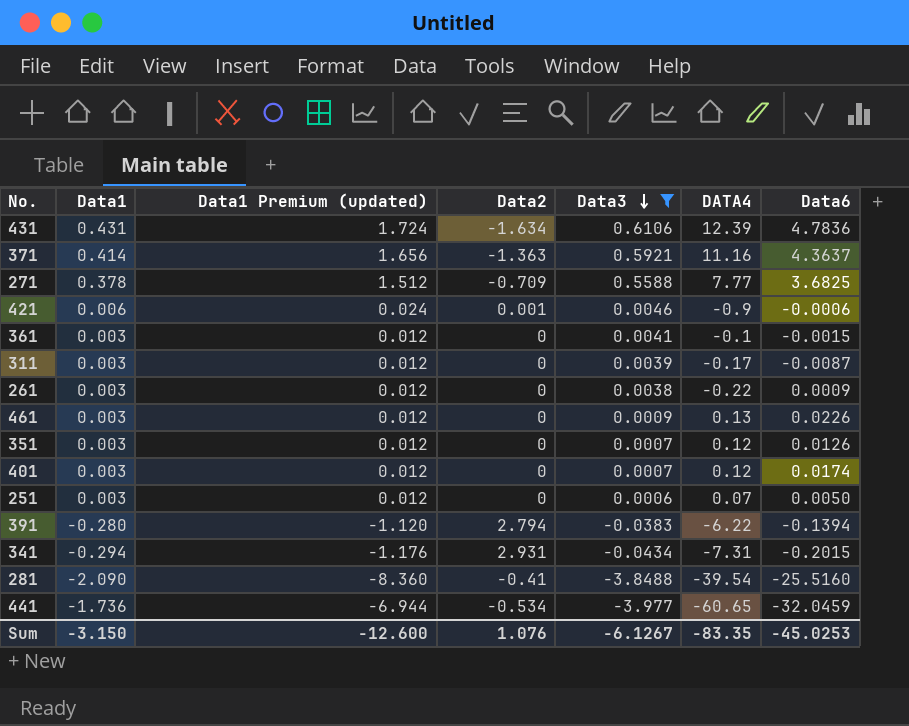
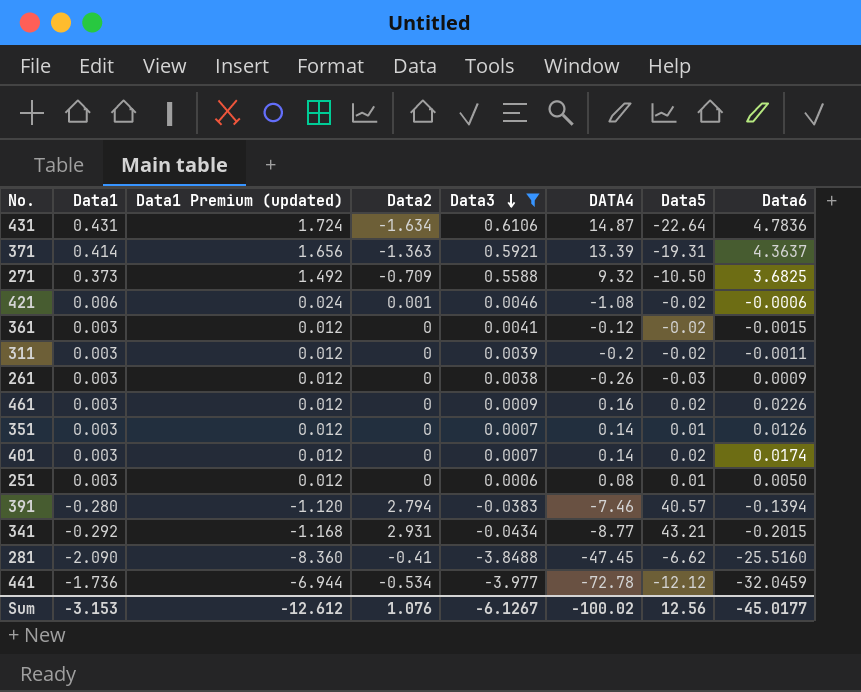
column Data5 | position: none -> 7
431 | DATA4: 12.39 -> 14.87
371 | DATA4: 11.16 -> 13.39
271 | Data1: 0.378 -> 0.373
271 | Data1 Premium (updated): 1.512 -> 1.492
271 | DATA4: 7.77 -> 9.32
421 | DATA4: -0.9 -> -1.08
361 | DATA4: -0.1 -> -0.12
311 | DATA4: -0.17 -> -0.2
311 | Data6: -0.0087 -> -0.0011
261 | DATA4: -0.22 -> -0.26
461 | DATA4: 0.13 -> 0.16
351 | DATA4: 0.12 -> 0.14
401 | DATA4: 0.12 -> 0.14
251 | DATA4: 0.07 -> 0.08
391 | DATA4: -6.22 -> -7.46
341 | Data1: -0.294 -> -0.292
341 | Data1 Premium (updated): -1.176 -> -1.168
341 | DATA4: -7.31 -> -8.77
281 | DATA4: -39.54 -> -47.45
441 | DATA4: -60.65 -> -72.78
Sum | Data1: -3.150 -> -3.153
Sum | Data1 Premium (updated): -12.600 -> -12.612
Sum | DATA4: -83.35 -> -100.02
Sum | Data6: -45.0253 -> -45.0177

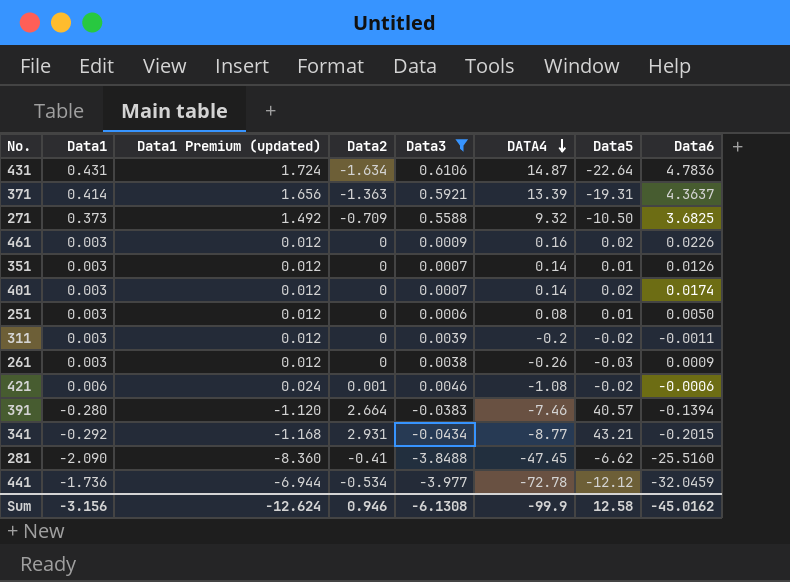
row order: Data3 descending -> DATA4 descending
row 361: 0.003 | 0.012 | 0 | 0.0041 | -0.12 | -0.02 | -0.0015 -> none
391 | Data2: 2.794 -> 2.664
Sum | Data1: -3.153 -> -3.156
Sum | Data1 Premium (updated): -12.612 -> -12.624
Sum | Data2: 1.076 -> 0.946
Sum | Data3: -6.1267 -> -6.1308
Sum | DATA4: -100.02 -> -99.9
Sum | Data5: 12.56 -> 12.58
Sum | Data6: -45.0177 -> -45.0162

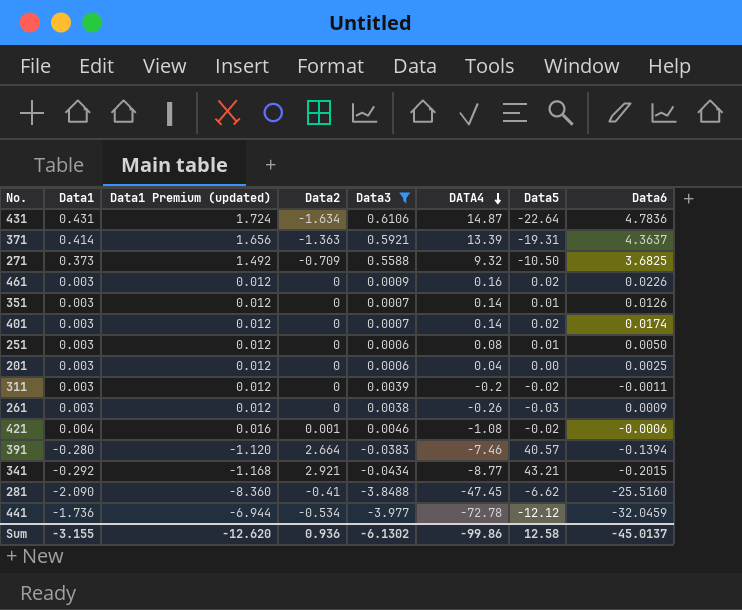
row 201: none -> 0.003 | 0.012 | 0 | 0.0006 | 0.04 | 0.00 | 0.0025
421 | Data1: 0.006 -> 0.004
421 | Data1 Premium (updated): 0.024 -> 0.016
341 | Data2: 2.931 -> 2.921
Sum | Data1: -3.156 -> -3.155
Sum | Data1 Premium (updated): -12.624 -> -12.620
Sum | Data2: 0.946 -> 0.936
Sum | Data3: -6.1308 -> -6.1302
Sum | DATA4: -99.9 -> -99.86
Sum | Data6: -45.0162 -> -45.0137

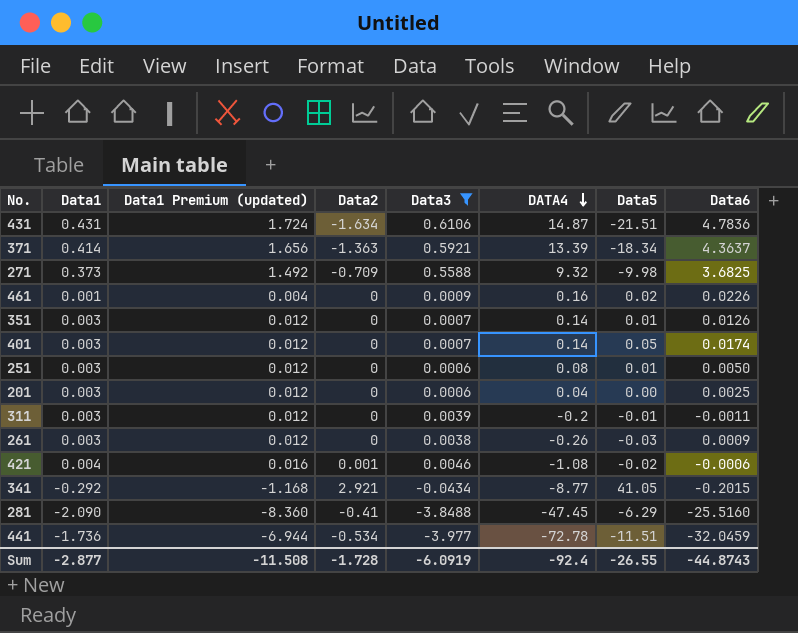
row 391: -0.280 | -1.120 | 2.664 | -0.0383 | -7.46 | 40.57 | -0.1394 -> none
431 | Data5: -22.64 -> -21.51
371 | Data5: -19.31 -> -18.34
271 | Data5: -10.50 -> -9.98
461 | Data1: 0.003 -> 0.001
461 | Data1 Premium (updated): 0.012 -> 0.004
401 | Data5: 0.02 -> 0.05
311 | Data5: -0.02 -> -0.01
341 | Data5: 43.21 -> 41.05
281 | Data5: -6.62 -> -6.29
441 | Data5: -12.12 -> -11.51
Sum | Data1: -3.155 -> -2.877
Sum | Data1 Premium (updated): -12.620 -> -11.508
Sum | Data2: 0.936 -> -1.728
Sum | Data3: -6.1302 -> -6.0919
Sum | DATA4: -99.86 -> -92.4
Sum | Data5: 12.58 -> -26.55
Sum | Data6: -45.0137 -> -44.8743

